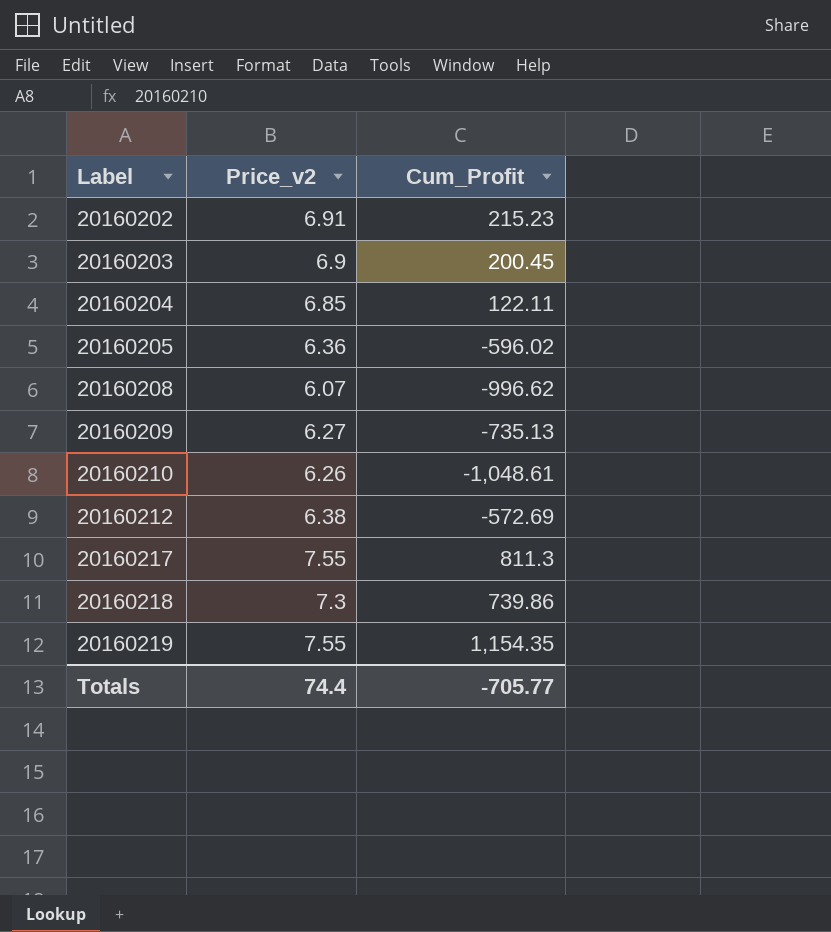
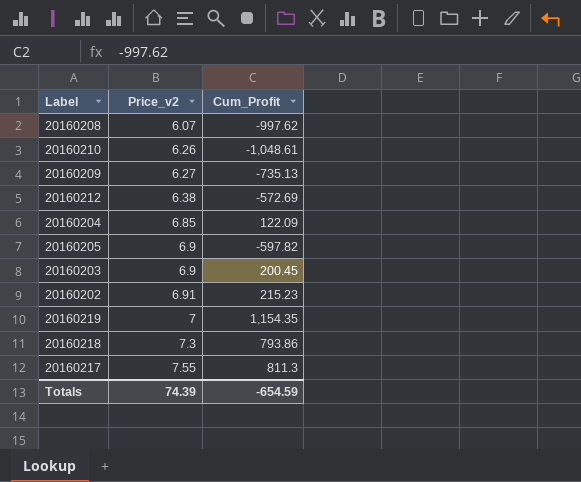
row order: Label ascending -> Price_v2 ascending
20160208 | Cum_Profit: -996.62 -> -997.62
20160204 | Cum_Profit: 122.11 -> 122.09
20160205 | Price_v2: 6.36 -> 6.9
20160205 | Cum_Profit: -596.02 -> -597.82
20160219 | Price_v2: 7.55 -> 7
20160218 | Cum_Profit: 739.86 -> 793.86
Totals | Price_v2: 74.4 -> 74.39
Totals | Cum_Profit: -705.77 -> -654.59

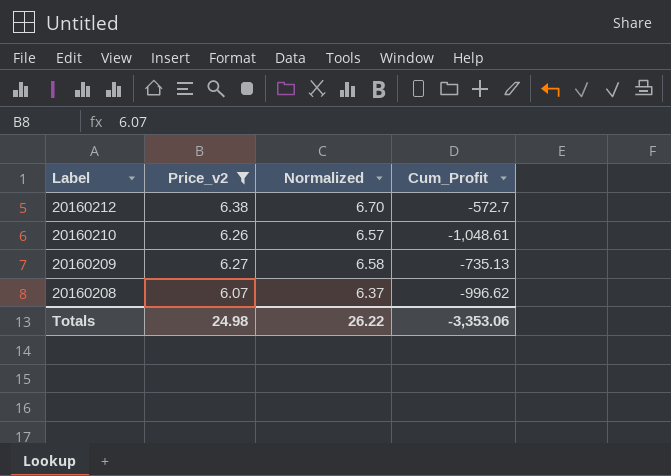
filter: none -> Price_v2 <= 6.38
row order: Price_v2 ascending -> Label descending
column Normalized | formula: none -> [Price_v2] * 1.05
20160212 | Cum_Profit: -572.69 -> -572.7
20160208 | Cum_Profit: -997.62 -> -996.62
Totals | Price_v2: 74.39 -> 24.98
Totals | Cum_Profit: -654.59 -> -3,353.06

